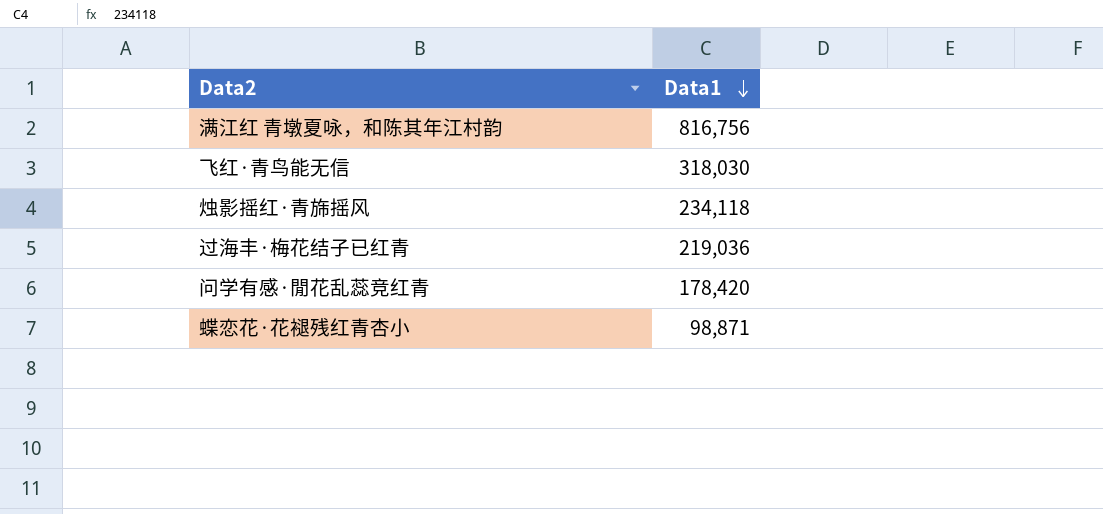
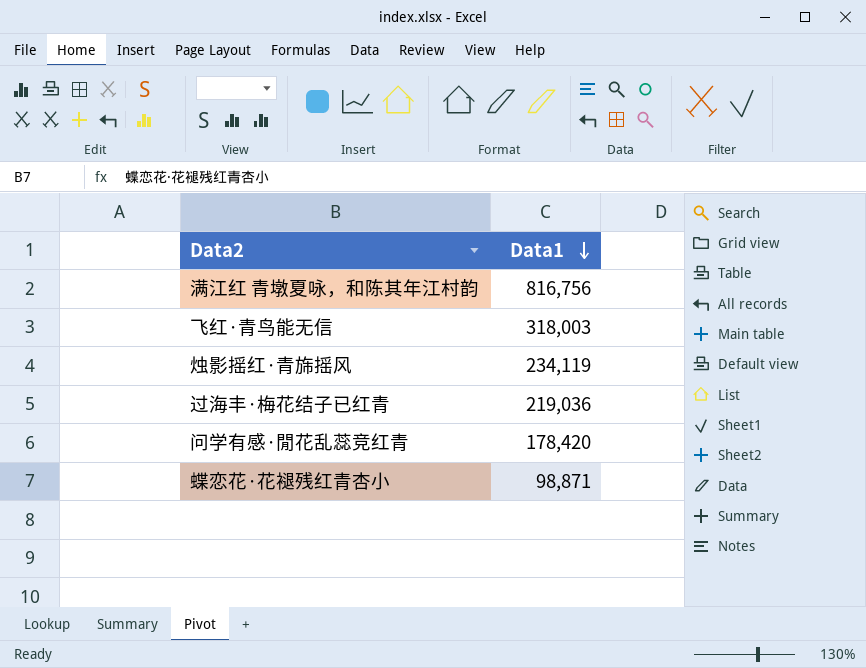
飞红·青鸟能无信 | Data1: 318,030 -> 318,003
烛影摇红·青旆摇风 | Data1: 234,118 -> 234,119

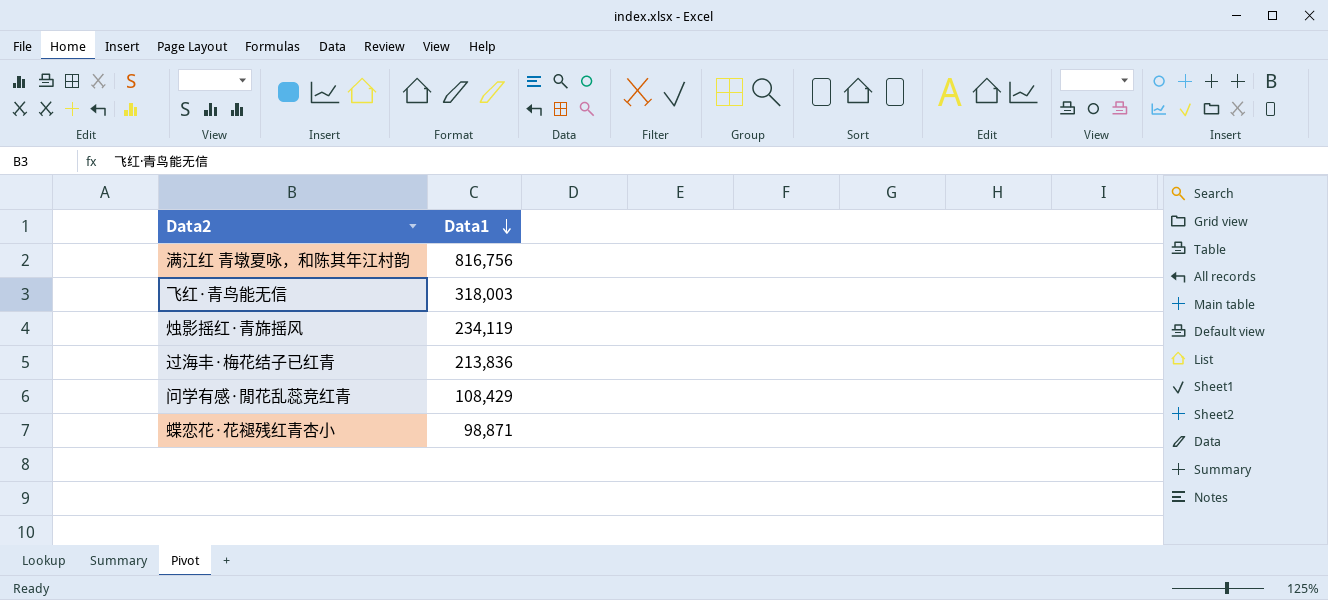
过海丰·梅花结子已红青 | Data1: 219,036 -> 213,836
问学有感·閒花乱蕊竞红青 | Data1: 178,420 -> 108,429

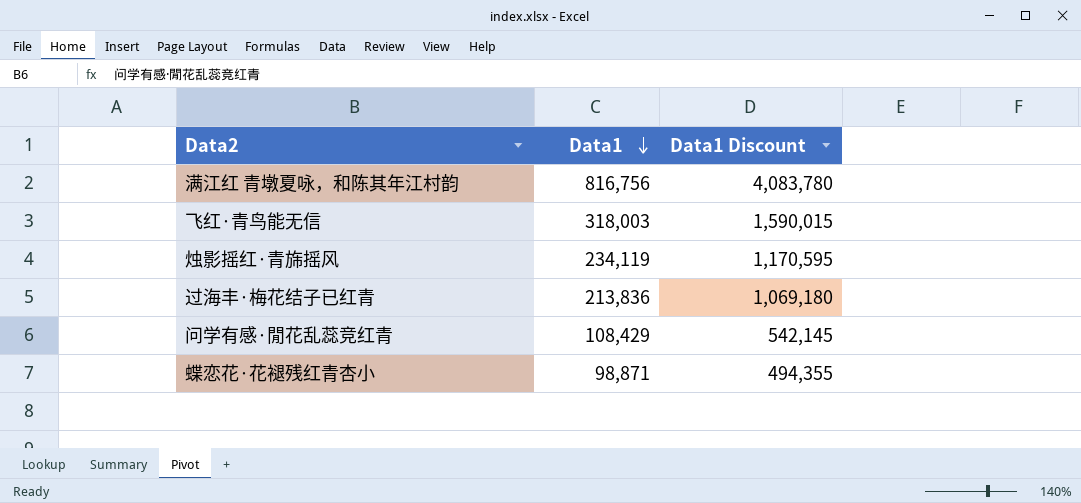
column Data1 Discount | formula: none -> [Data1] * 5

